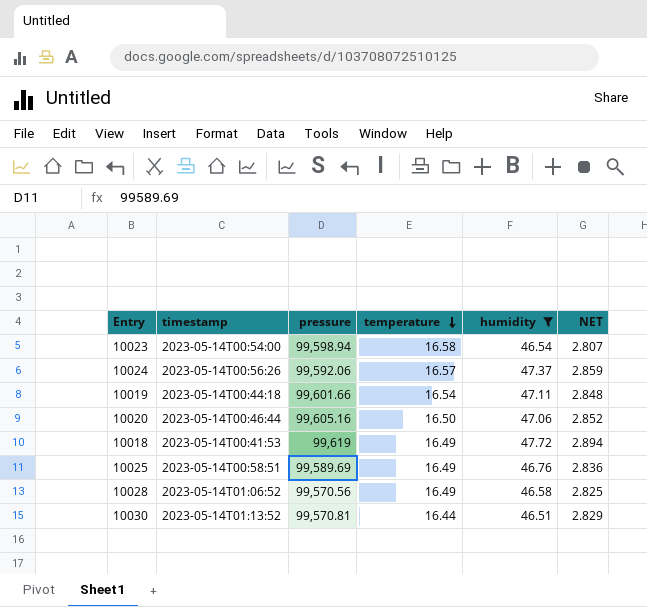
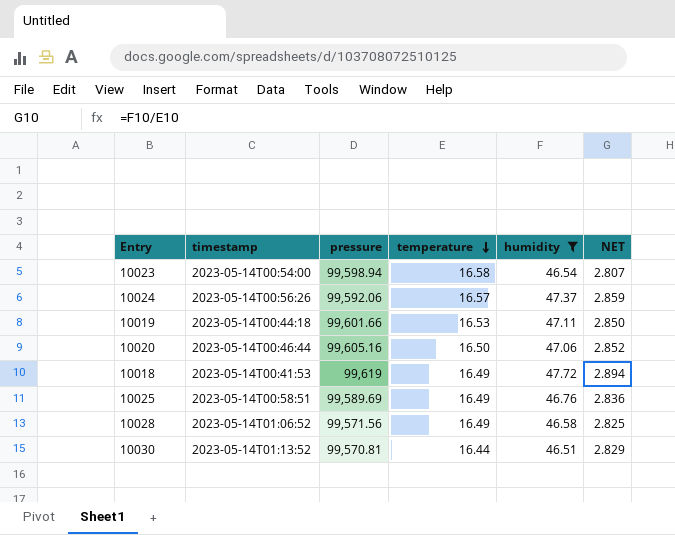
10019 | temperature: 16.54 -> 16.53
10019 | NET: 2.848 -> 2.850
10028 | pressure: 99,570.56 -> 99,571.56

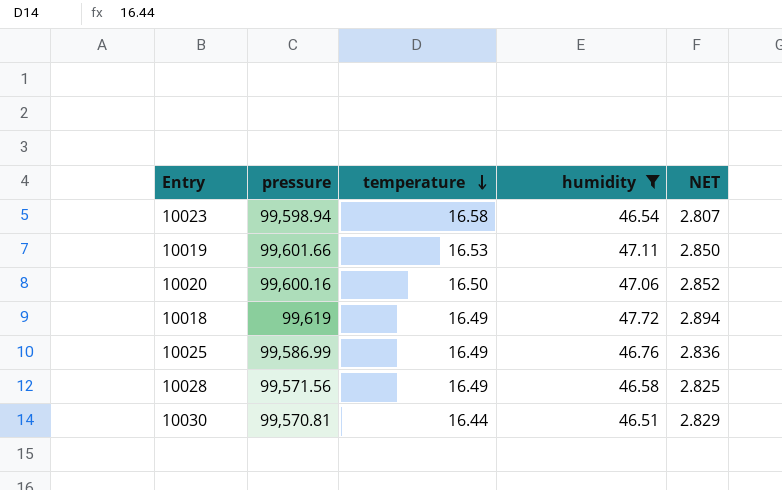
column timestamp | position: 2 -> none
row 10024: 2023-05-14T00:56:26 | 99,592.06 | 16.57 | 47.37 | 2.859 -> none
10020 | pressure: 99,605.16 -> 99,600.16
10025 | pressure: 99,589.69 -> 99,586.99

